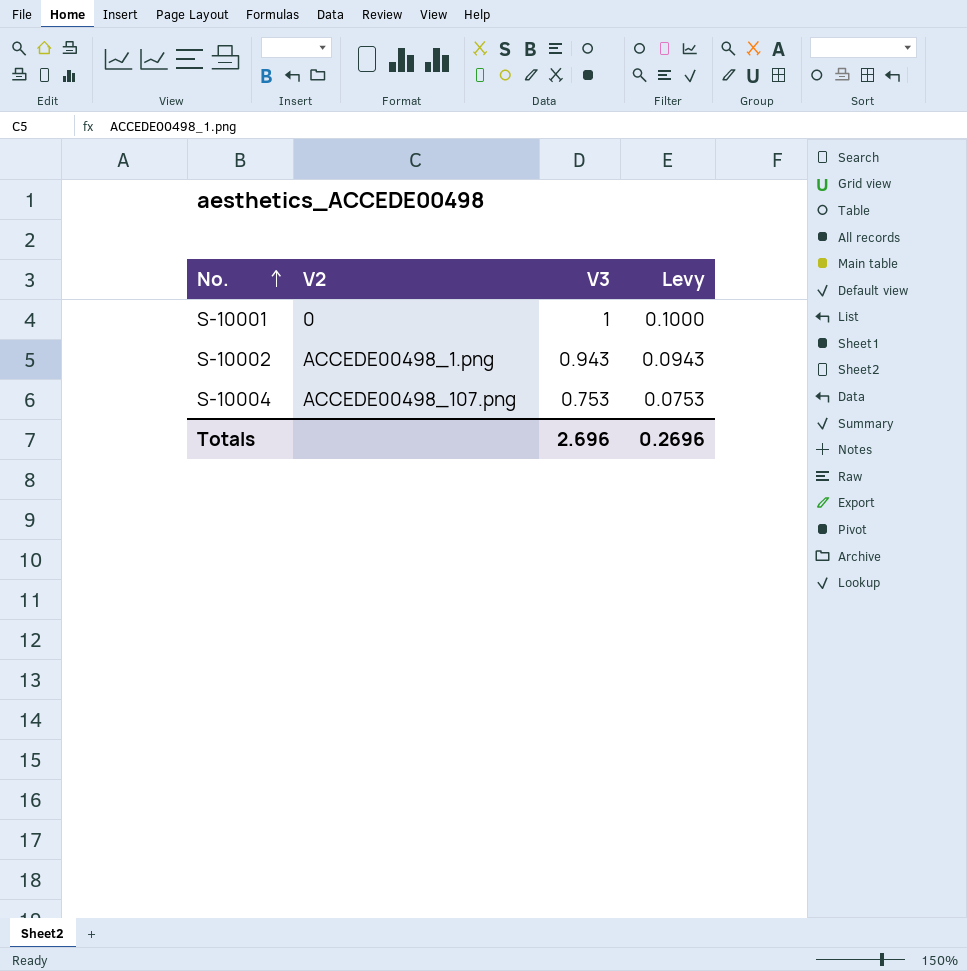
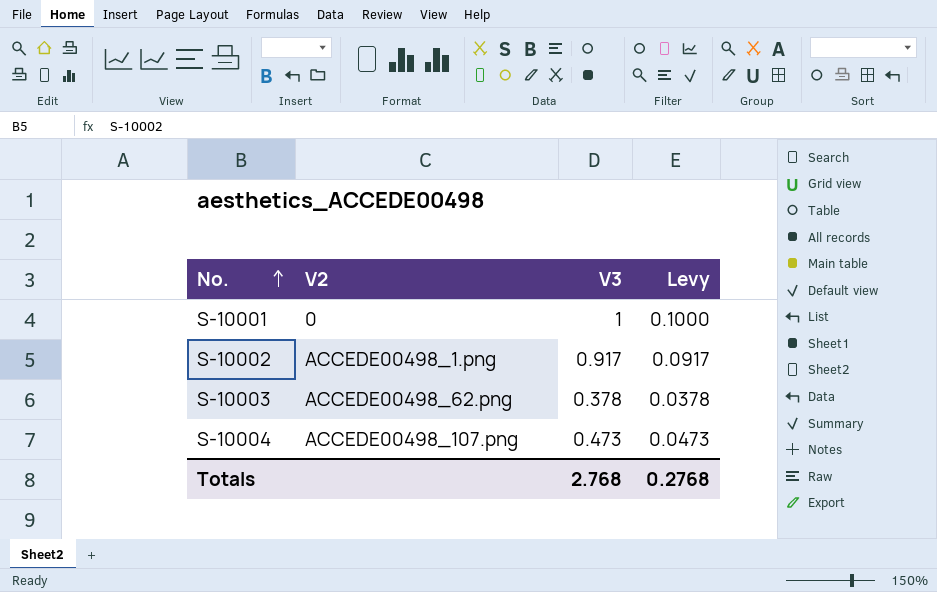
S-10002 | V3: 0.943 -> 0.917
S-10002 | Levy: 0.0943 -> 0.0917
row S-10003: none -> ACCEDE00498_62.png | 0.378 | 0.0378
S-10004 | V3: 0.753 -> 0.473
S-10004 | Levy: 0.0753 -> 0.0473
Totals | V3: 2.696 -> 2.768
Totals | Levy: 0.2696 -> 0.2768

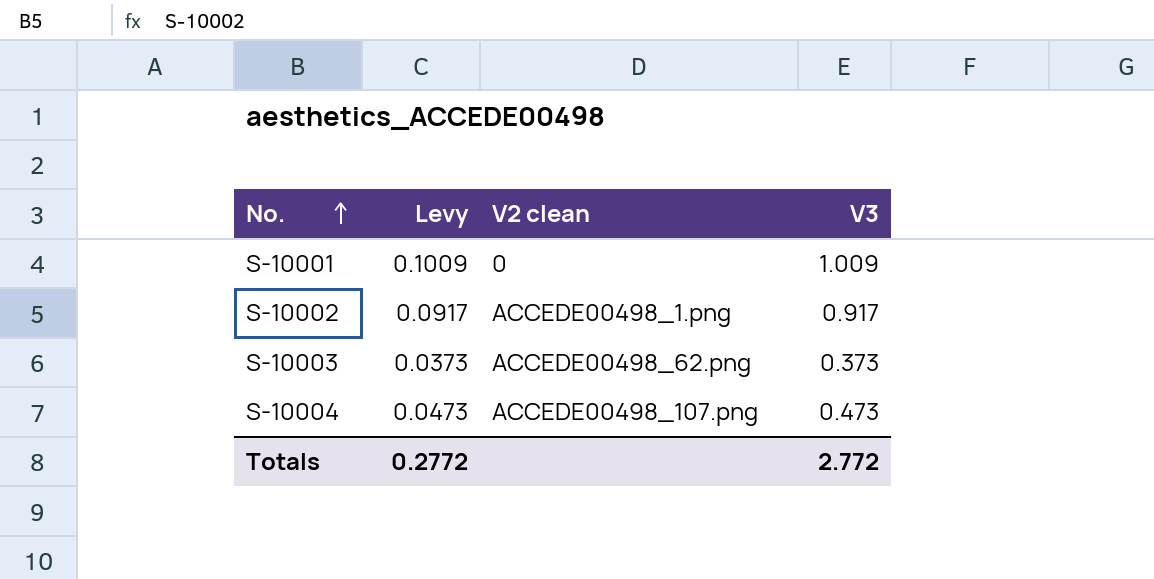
column Levy | position: 4 -> 2
column name: V2 -> V2 clean
S-10001 | Levy: 0.1000 -> 0.1009
S-10001 | V3: 1 -> 1.009
S-10003 | Levy: 0.0378 -> 0.0373
S-10003 | V3: 0.378 -> 0.373
Totals | Levy: 0.2768 -> 0.2772
Totals | V3: 2.768 -> 2.772

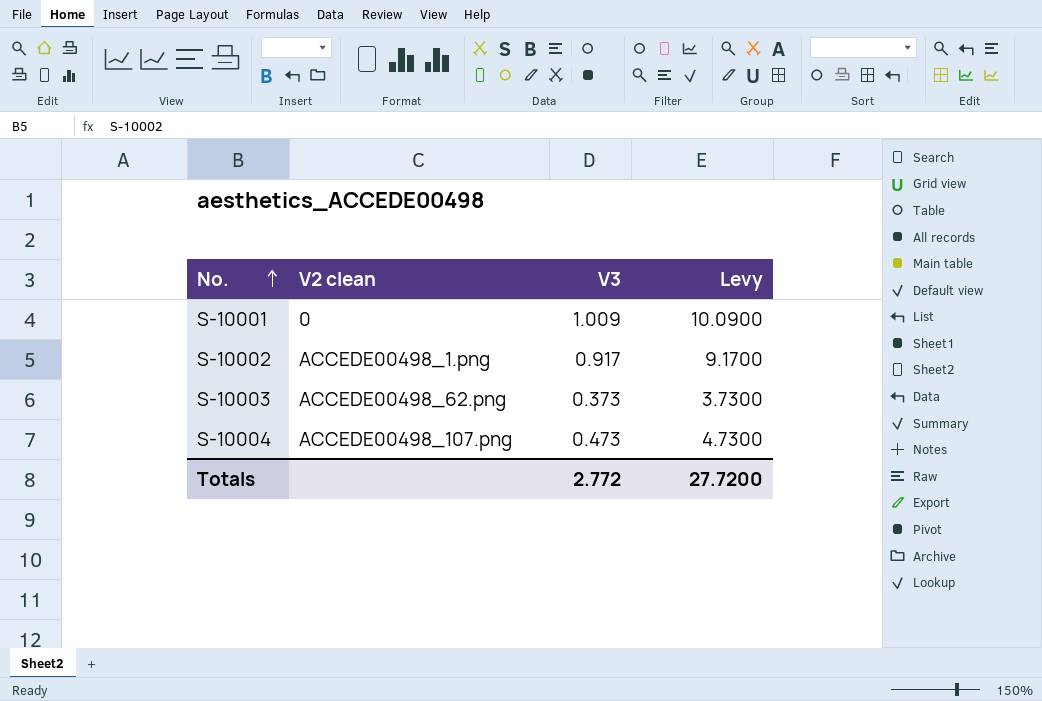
column Levy | formula: [V3] * 0.1 -> [V3] * 10
column Levy | position: 2 -> 4
Totals | Levy: 0.2772 -> 27.7200

